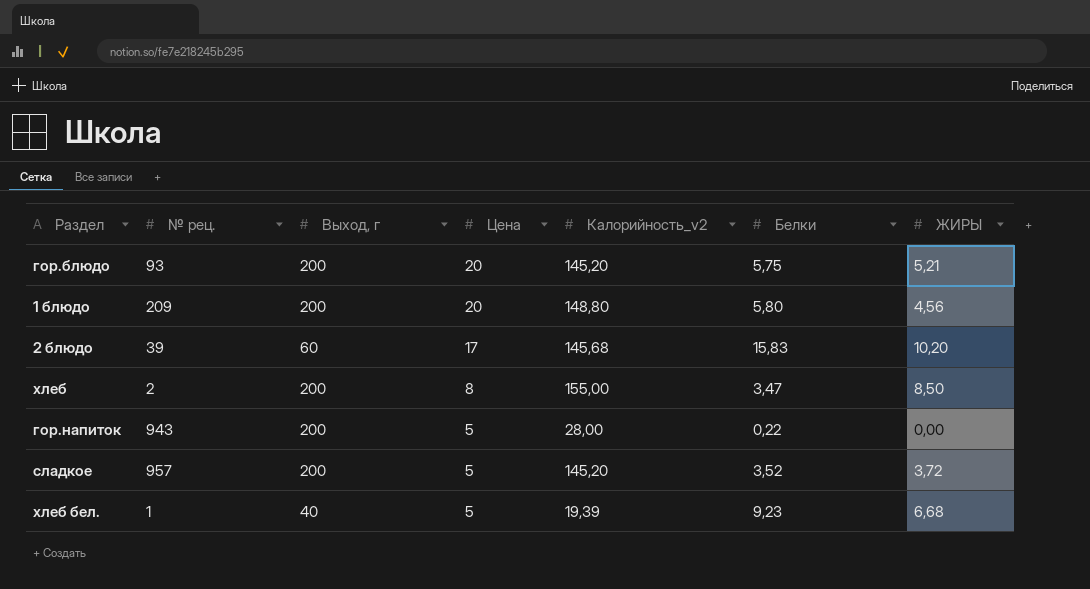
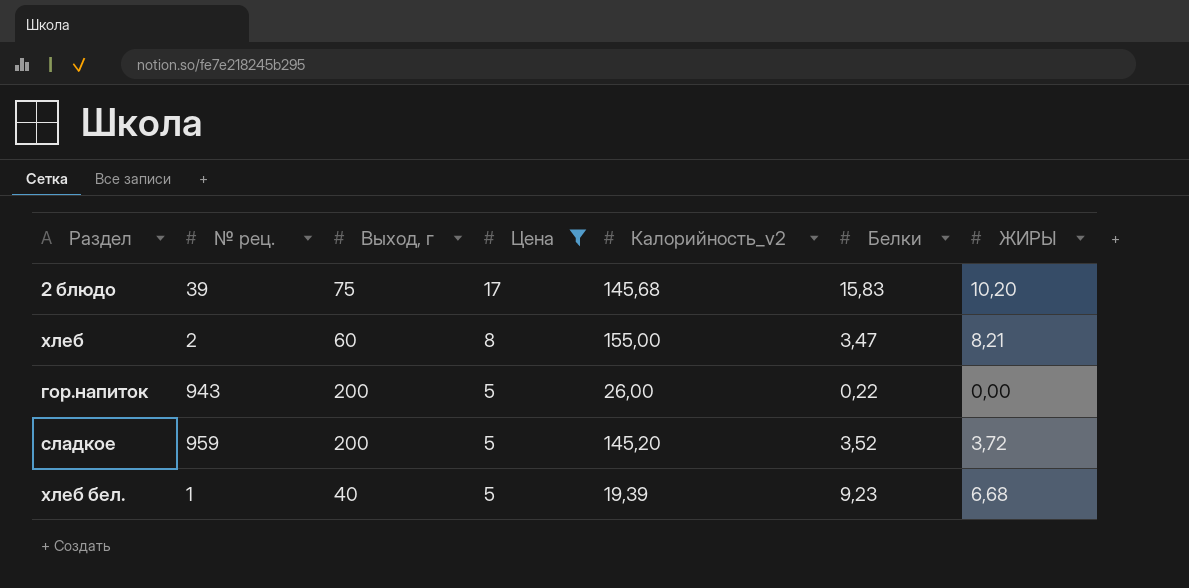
filter: none -> Цена != 20
2 блюдо | Выход, г: 60 -> 75
хлеб | Выход, г: 200 -> 60
хлеб | ЖИРЫ: 8,50 -> 8,21
гор.напиток | Калорийность_v2: 28,00 -> 26,00
сладкое | № рец.: 957 -> 959

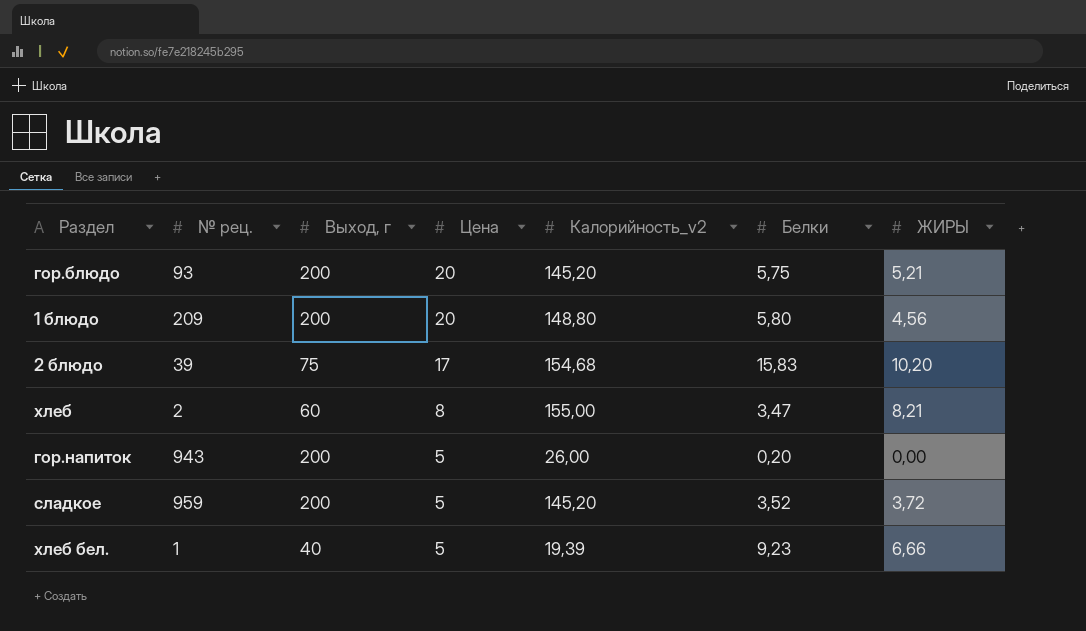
filter: Цена != 20 -> none
2 блюдо | Калорийность_v2: 145,68 -> 154,68
гор.напиток | Белки: 0,22 -> 0,20
хлеб бел. | ЖИРЫ: 6,68 -> 6,66

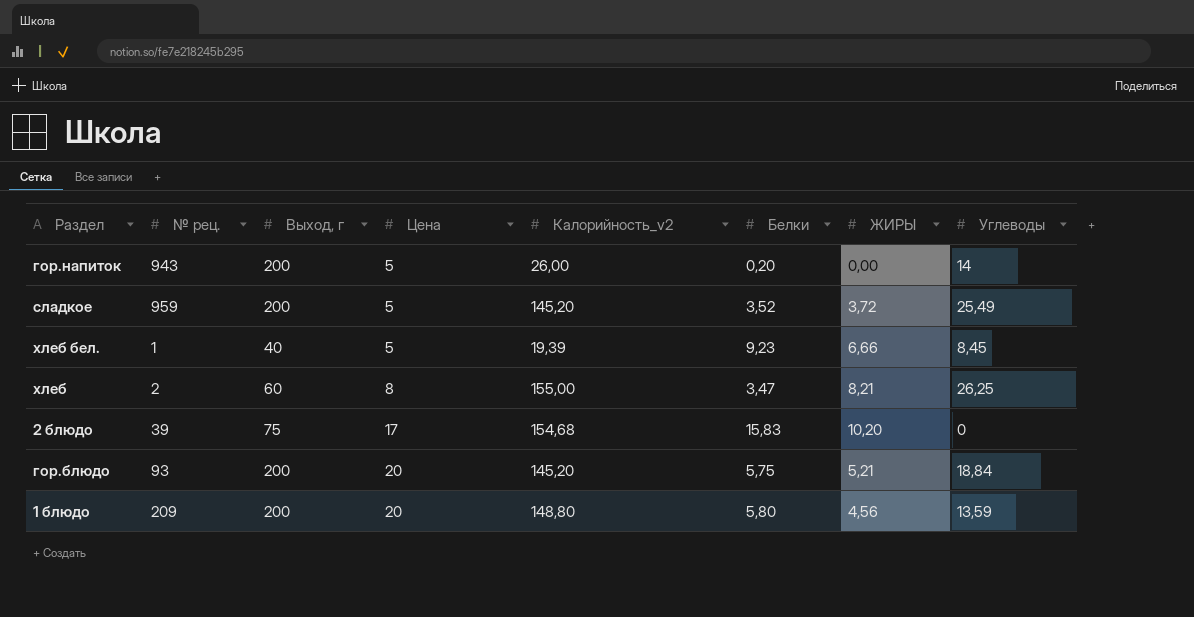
row order: Цена descending -> Цена ascending
column Углеводы | position: none -> 8

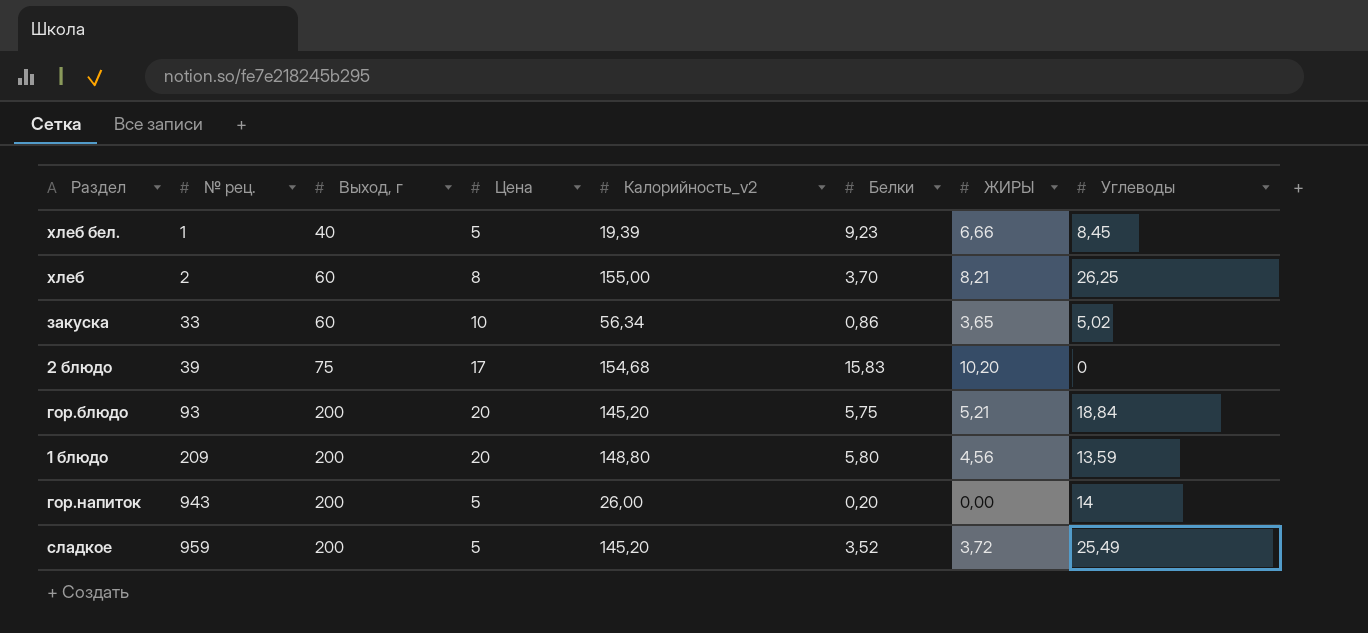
row order: Цена ascending -> № рец. ascending
хлеб | Белки: 3,47 -> 3,70
row закуска: none -> 33 | 60 | 10 | 56,34 | 0,86 | 3,65 | 5,02

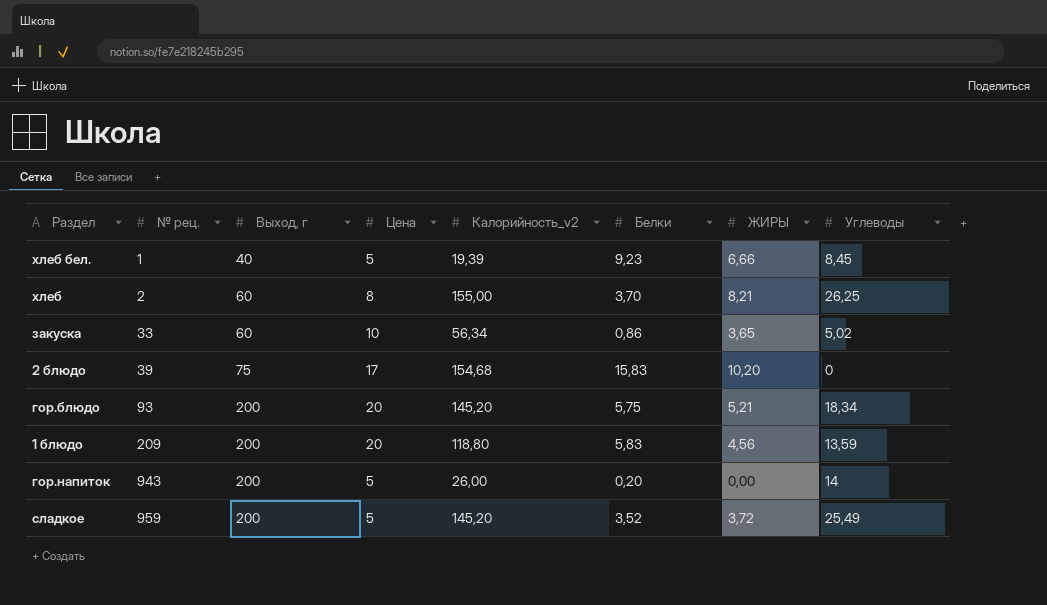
гор.блюдо | Углеводы: 18,84 -> 18,34
1 блюдо | Калорийность_v2: 148,80 -> 118,80
1 блюдо | Белки: 5,80 -> 5,83

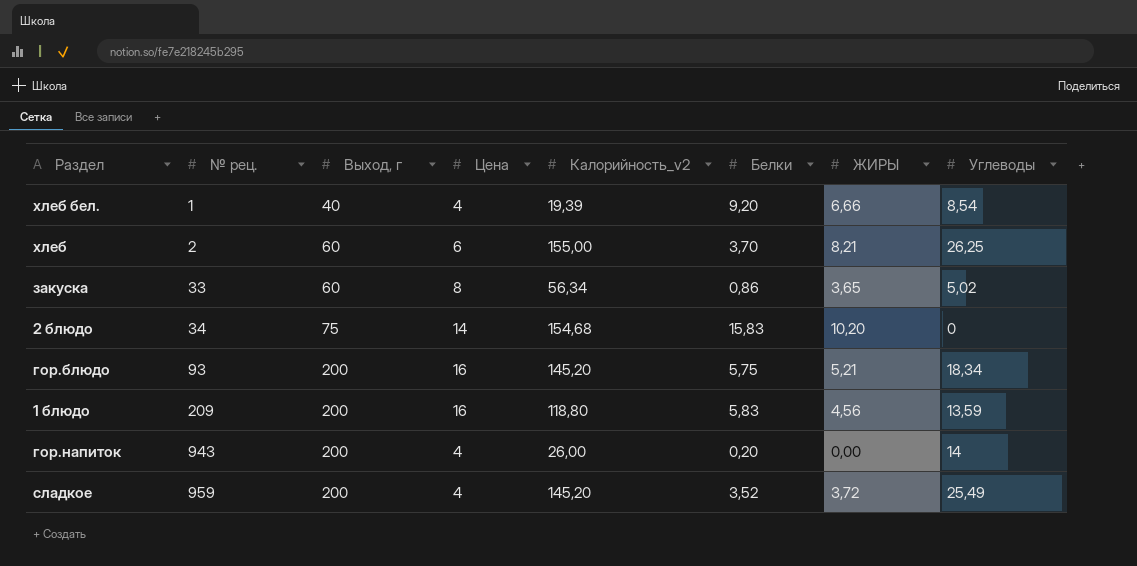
хлеб бел. | Цена: 5 -> 4
хлеб бел. | Белки: 9,23 -> 9,20
хлеб бел. | Углеводы: 8,45 -> 8,54
хлеб | Цена: 8 -> 6
закуска | Цена: 10 -> 8
2 блюдо | № рец.: 39 -> 34
2 блюдо | Цена: 17 -> 14
гор.блюдо | Цена: 20 -> 16
1 блюдо | Цена: 20 -> 16
гор.напиток | Цена: 5 -> 4
сладкое | Цена: 5 -> 4

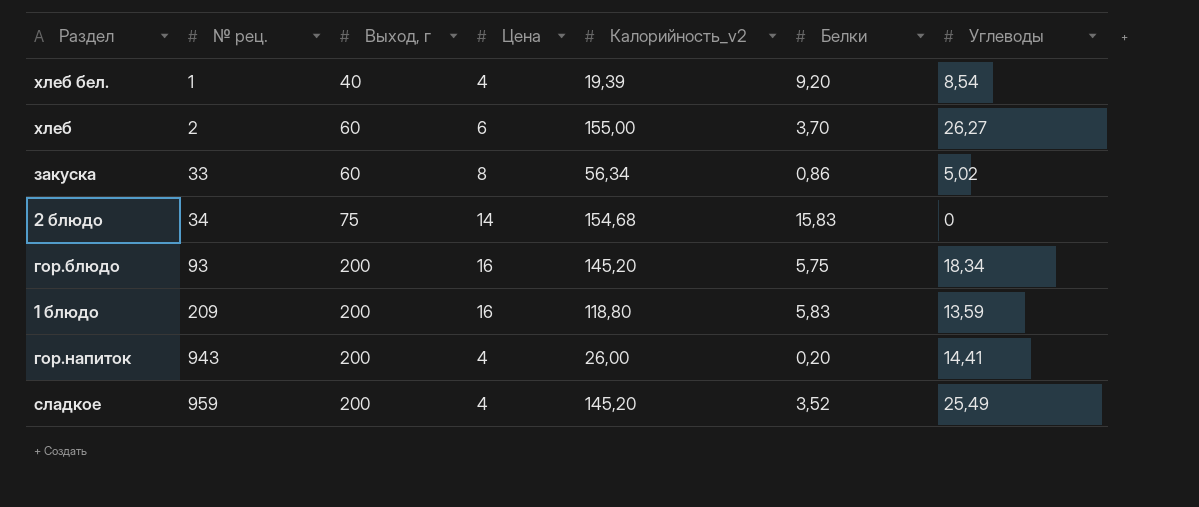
column ЖИРЫ | position: 7 -> none
хлеб | Углеводы: 26,25 -> 26,27
гор.напиток | Углеводы: 14 -> 14,41

